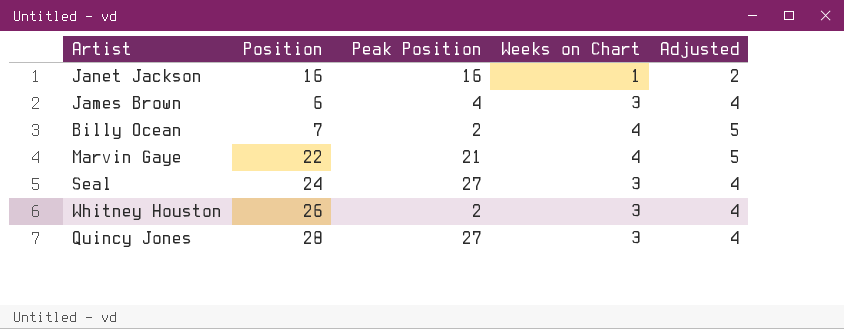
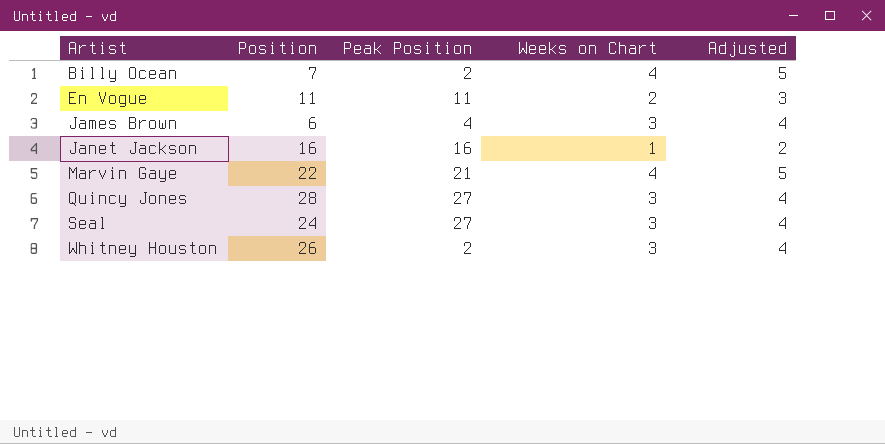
row order: none -> Artist ascending
row En Vogue: none -> 11 | 11 | 2 | 3

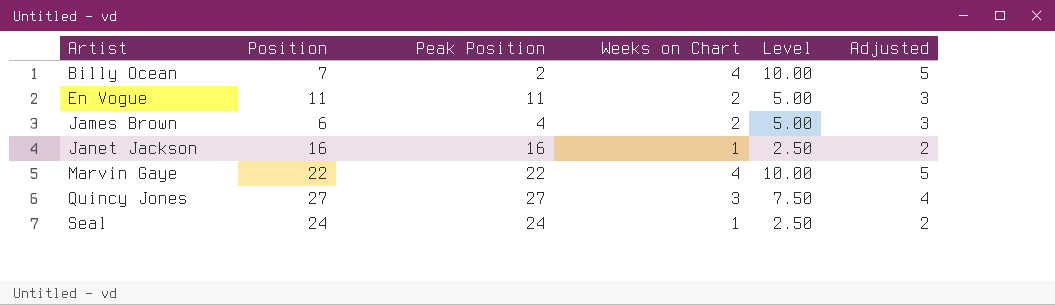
column Level | formula: none -> [Weeks on Chart] * 2.5
row Whitney Houston: 26 | 2 | 3 | 4 -> none
James Brown | Weeks on Chart: 3 -> 2
James Brown | Adjusted: 4 -> 3
Marvin Gaye | Peak Position: 21 -> 22
Quincy Jones | Position: 28 -> 27
Seal | Peak Position: 27 -> 24
Seal | Weeks on Chart: 3 -> 1
Seal | Adjusted: 4 -> 2

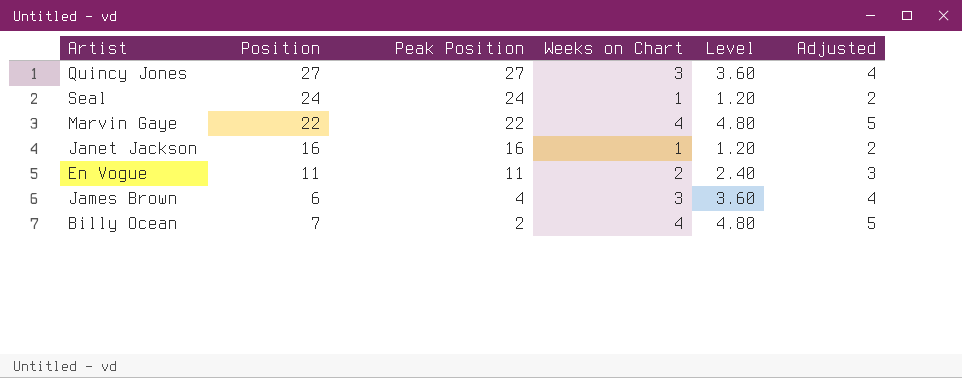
row order: Artist ascending -> Peak Position descending
column Level | formula: [Weeks on Chart] * 2.5 -> [Weeks on Chart] * 1.2
James Brown | Weeks on Chart: 2 -> 3
James Brown | Adjusted: 3 -> 4

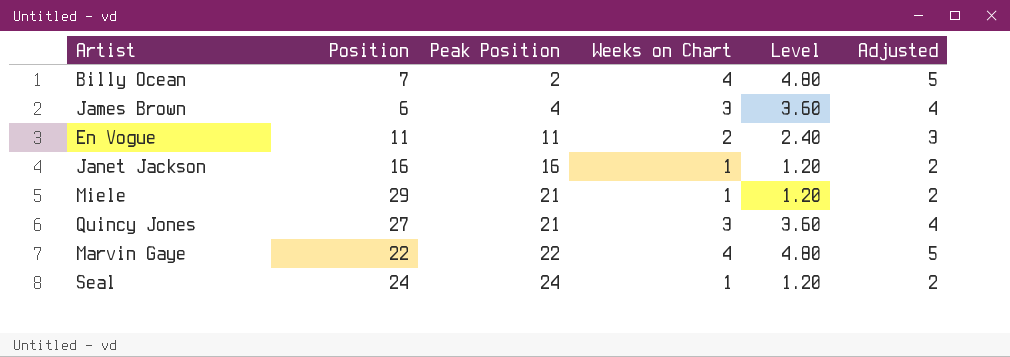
row order: Peak Position descending -> Peak Position ascending
row Miele: none -> 29 | 21 | 1 | 1.20 | 2
Quincy Jones | Peak Position: 27 -> 21

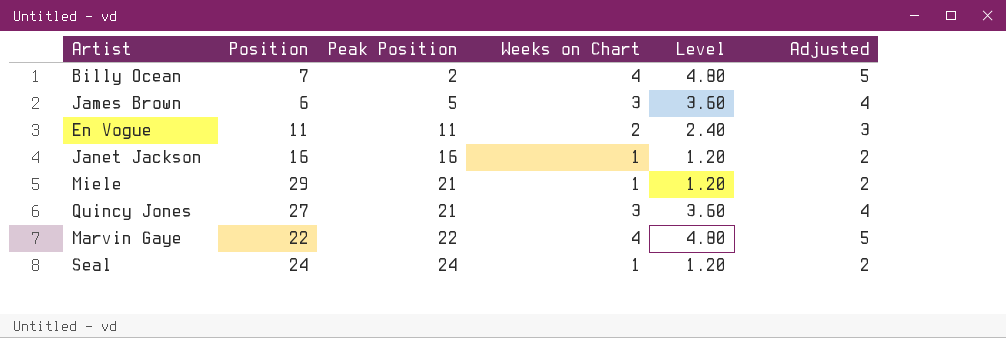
James Brown | Peak Position: 4 -> 5

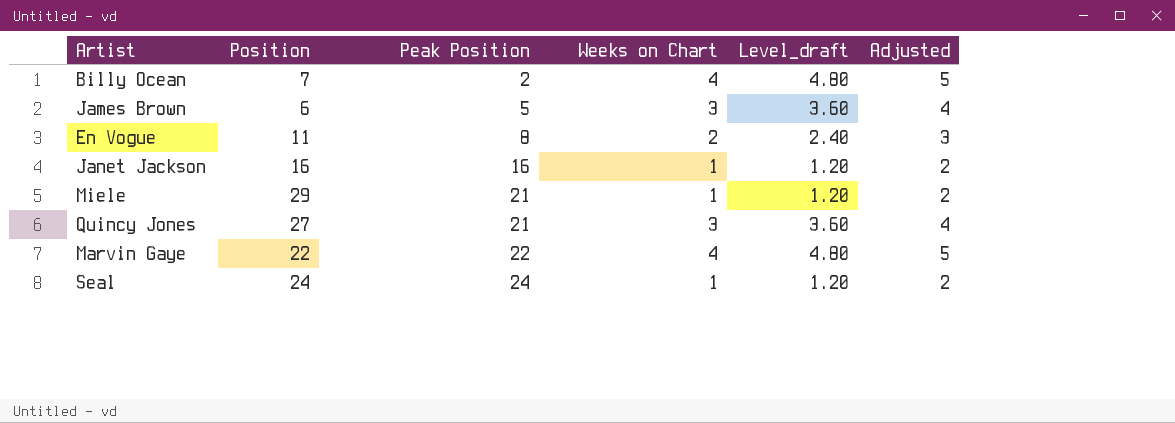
column name: Level -> Level_draft
En Vogue | Peak Position: 11 -> 8

